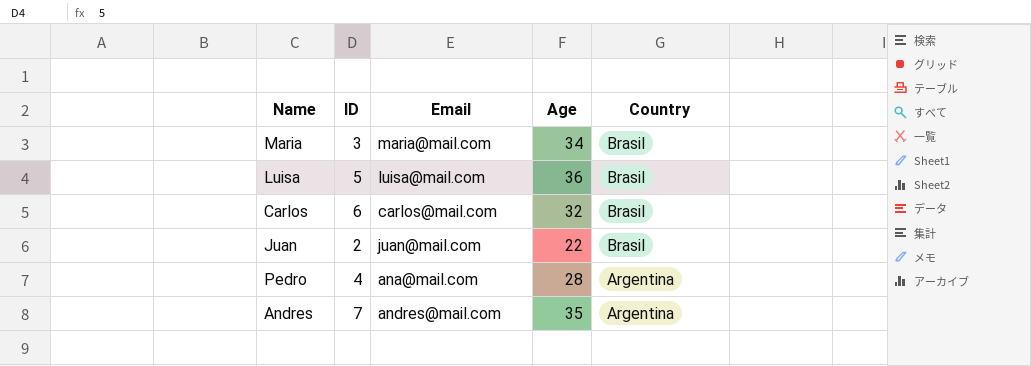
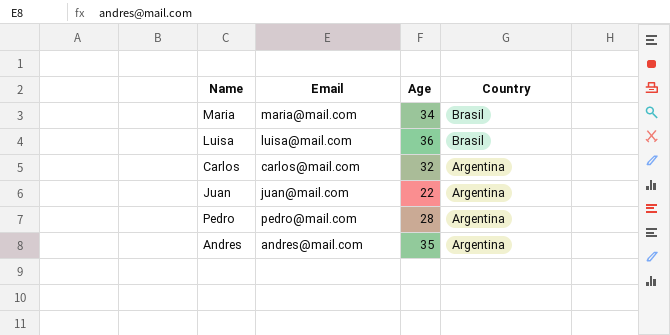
column ID | position: 2 -> none
Carlos | Country: Brasil -> Argentina
Juan | Country: Brasil -> Argentina
Pedro | Email: ana@mail.com -> pedro@mail.com

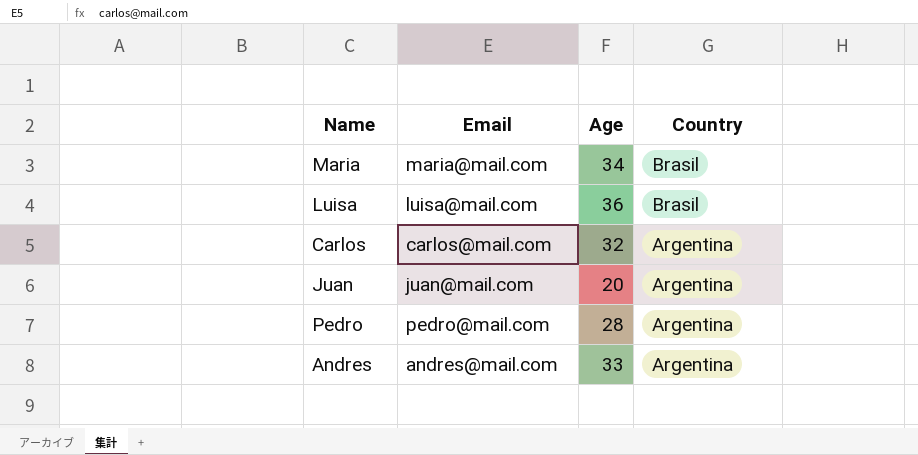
Juan | Age: 22 -> 20
Andres | Age: 35 -> 33

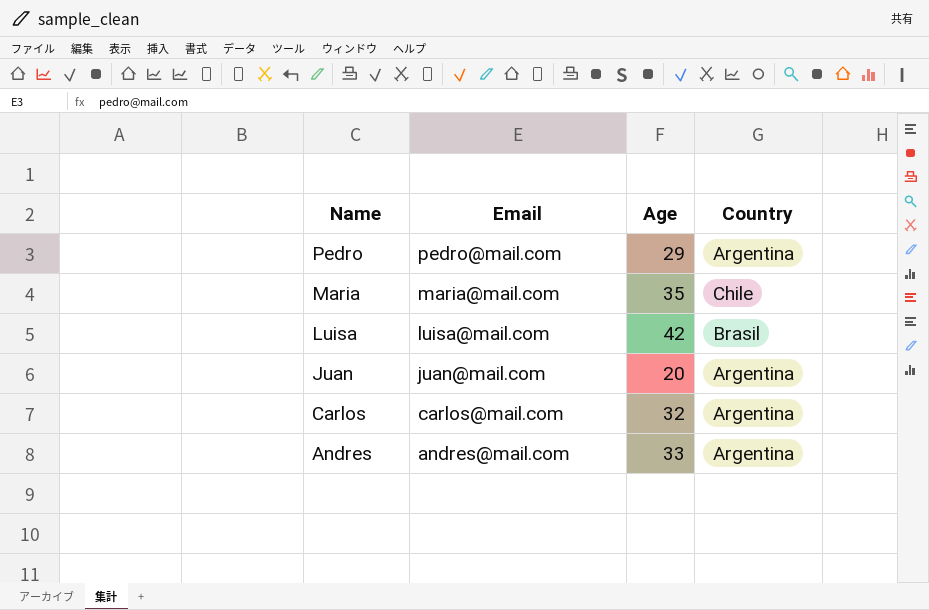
row order: Country descending -> Name descending
Pedro | Age: 28 -> 29
Maria | Age: 34 -> 35
Maria | Country: Brasil -> Chile
Luisa | Age: 36 -> 42

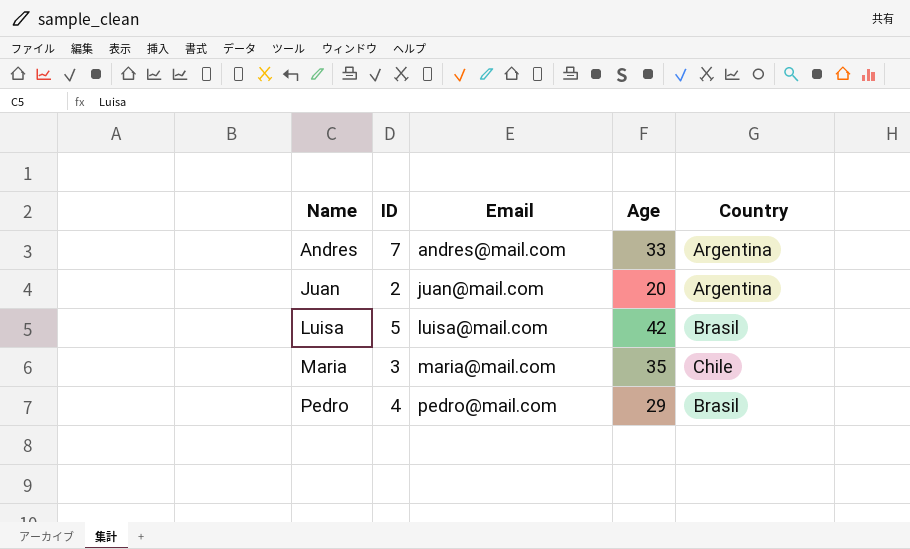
row order: Name descending -> Name ascending
column ID | position: none -> 2
row Carlos: carlos@mail.com | 32 | Argentina -> none
Pedro | Country: Argentina -> Brasil

